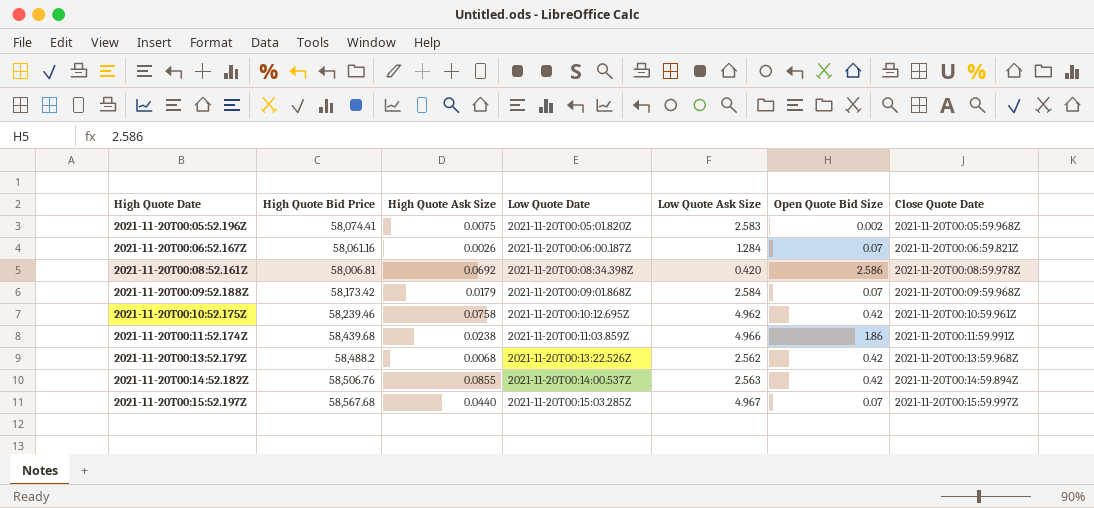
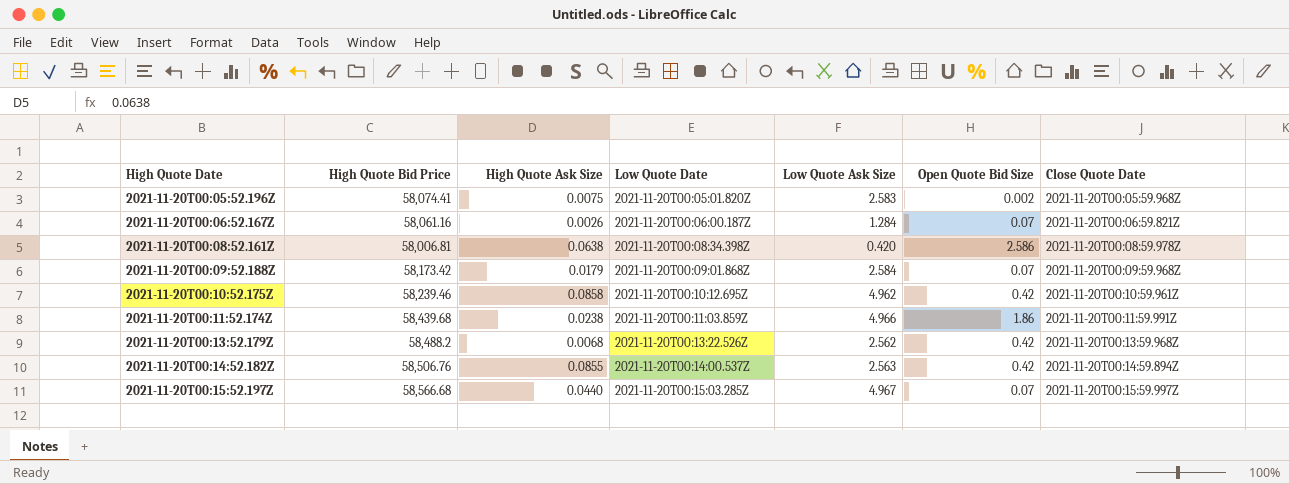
2021-11-20T00:08:52.161Z | High Quote Ask Size: 0.0692 -> 0.0638
2021-11-20T00:10:52.175Z | High Quote Ask Size: 0.0758 -> 0.0858
2021-11-20T00:15:52.197Z | High Quote Bid Price: 58,567.68 -> 58,566.68

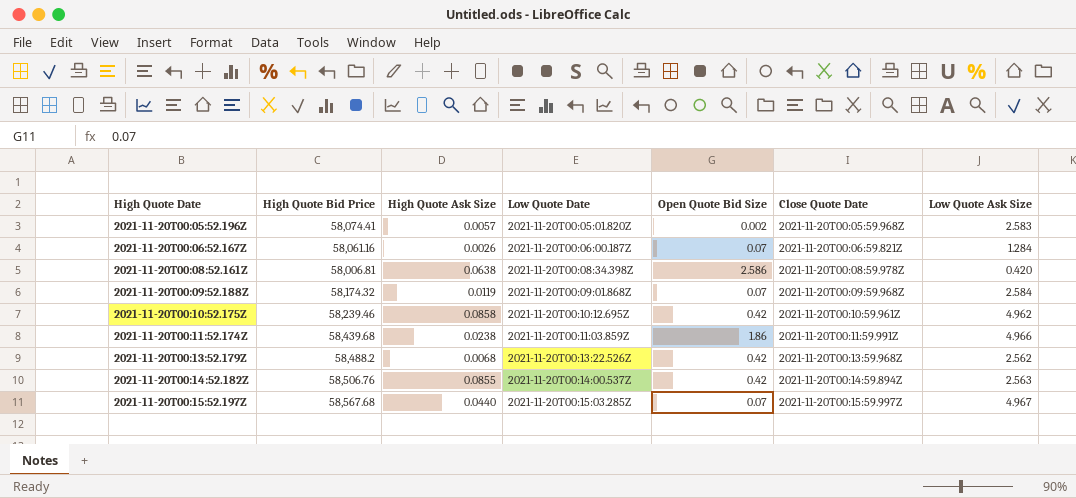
column Low Quote Ask Size | position: 5 -> 7
2021-11-20T00:05:52.196Z | High Quote Ask Size: 0.0075 -> 0.0057
2021-11-20T00:09:52.188Z | High Quote Bid Price: 58,173.42 -> 58,174.32
2021-11-20T00:09:52.188Z | High Quote Ask Size: 0.0179 -> 0.0119
2021-11-20T00:15:52.197Z | High Quote Bid Price: 58,566.68 -> 58,567.68

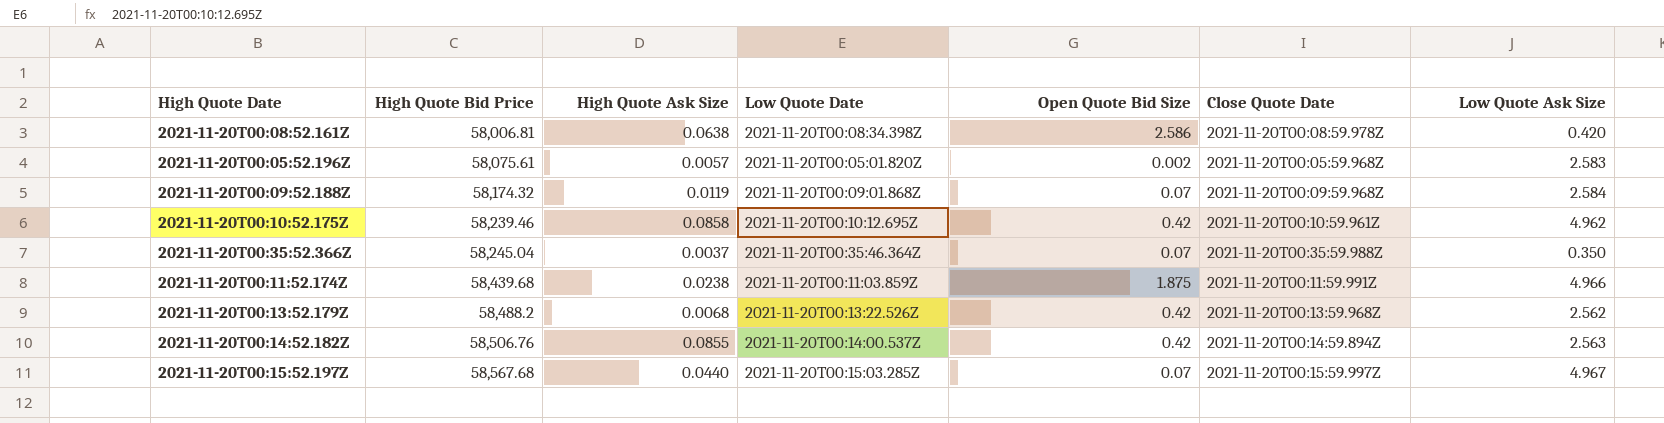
row order: High Quote Date ascending -> High Quote Bid Price ascending
row 2021-11-20T00:06:52.167Z: 58,061.16 | 0.0026 | 2021-11-20T00:06:00.187Z | 0.07 | 2021-11-20T00:06:59.821Z | 1.284 -> none
2021-11-20T00:05:52.196Z | High Quote Bid Price: 58,074.41 -> 58,075.61
row 2021-11-20T00:35:52.366Z: none -> 58,245.04 | 0.0037 | 2021-11-20T00:35:46.364Z | 0.07 | 2021-11-20T00:35:59.988Z | 0.350
2021-11-20T00:11:52.174Z | Open Quote Bid Size: 1.86 -> 1.875

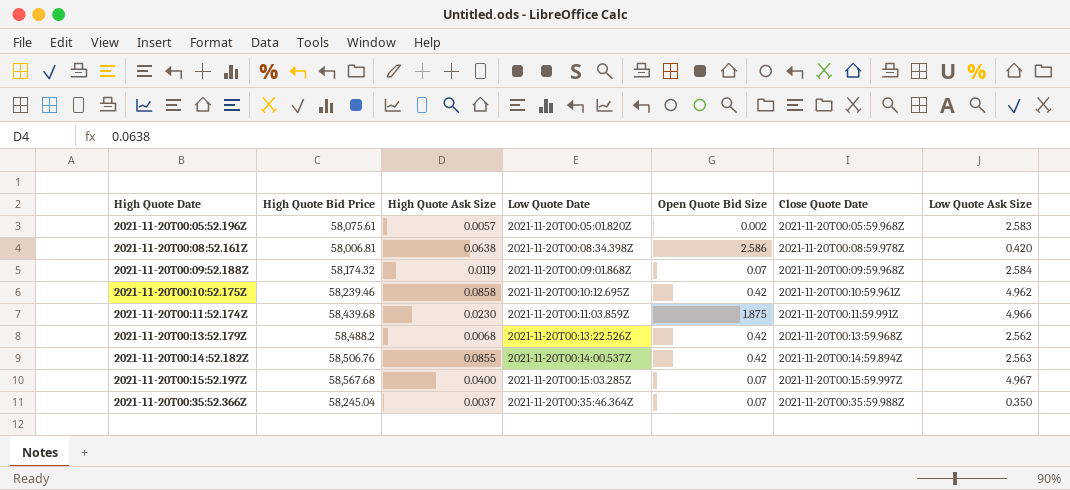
row order: High Quote Bid Price ascending -> High Quote Date ascending
2021-11-20T00:11:52.174Z | High Quote Ask Size: 0.0238 -> 0.0230
2021-11-20T00:15:52.197Z | High Quote Ask Size: 0.0440 -> 0.0400

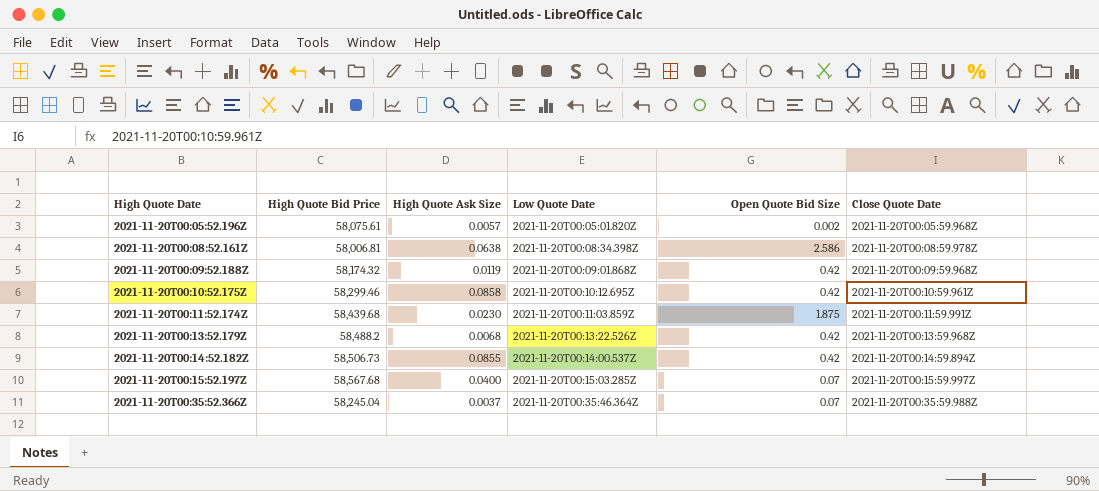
column Low Quote Ask Size | position: 7 -> none
2021-11-20T00:09:52.188Z | Open Quote Bid Size: 0.07 -> 0.42
2021-11-20T00:10:52.175Z | High Quote Bid Price: 58,239.46 -> 58,299.46
2021-11-20T00:14:52.182Z | High Quote Bid Price: 58,506.76 -> 58,506.73

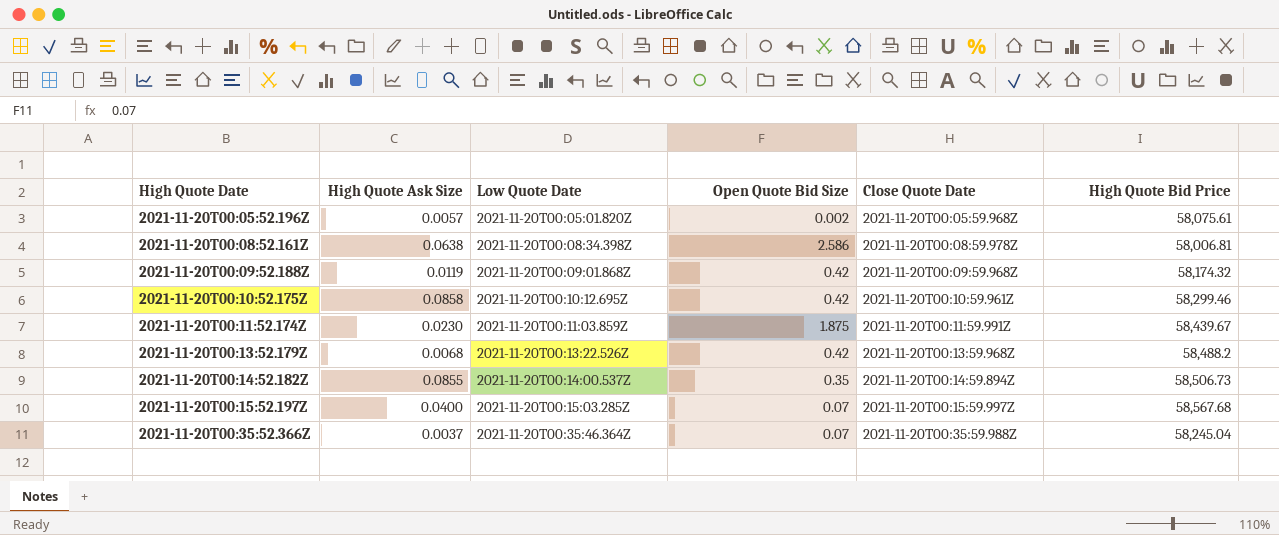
column High Quote Bid Price | position: 2 -> 6
2021-11-20T00:11:52.174Z | High Quote Bid Price: 58,439.68 -> 58,439.67
2021-11-20T00:14:52.182Z | Open Quote Bid Size: 0.42 -> 0.35

